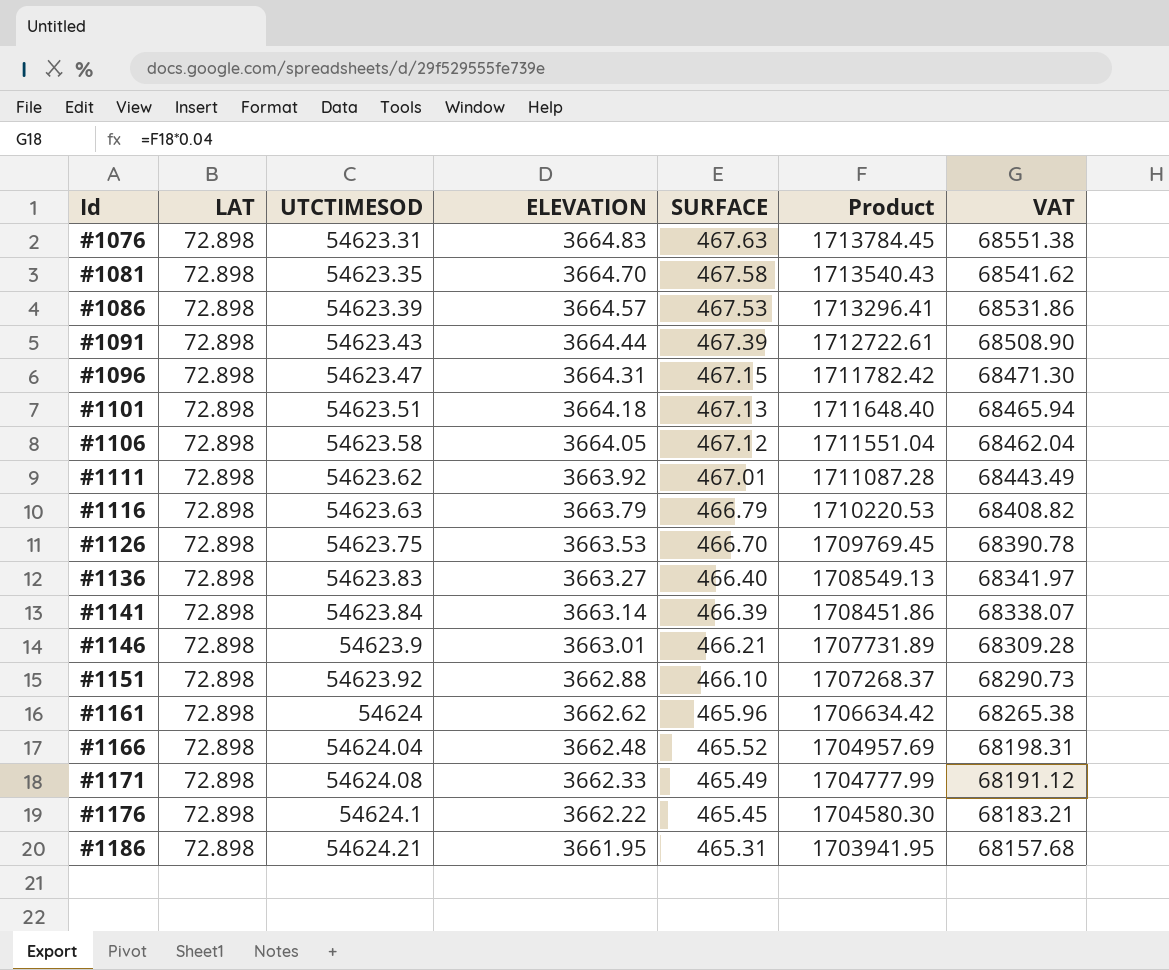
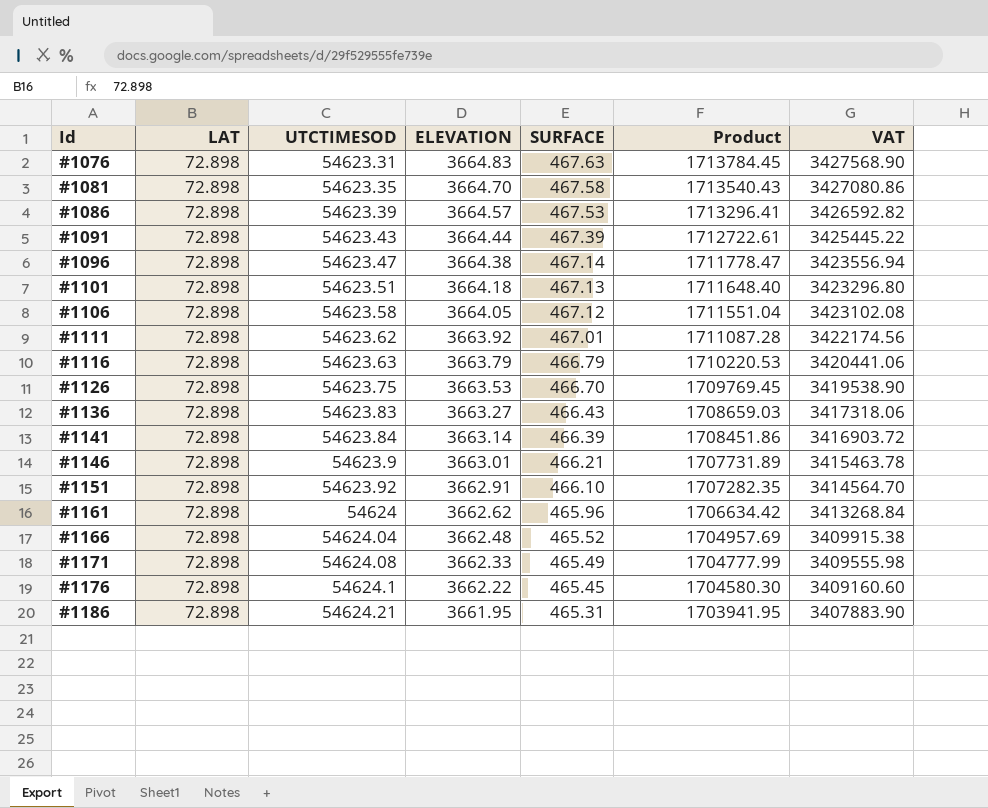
column VAT | formula: [Product] * 0.04 -> [Product] * 2
#1096 | ELEVATION: 3664.31 -> 3664.38
#1096 | SURFACE: 467.15 -> 467.14
#1096 | Product: 1711782.42 -> 1711778.47
#1136 | SURFACE: 466.40 -> 466.43
#1136 | Product: 1708549.13 -> 1708659.03
#1151 | ELEVATION: 3662.88 -> 3662.91
#1151 | Product: 1707268.37 -> 1707282.35

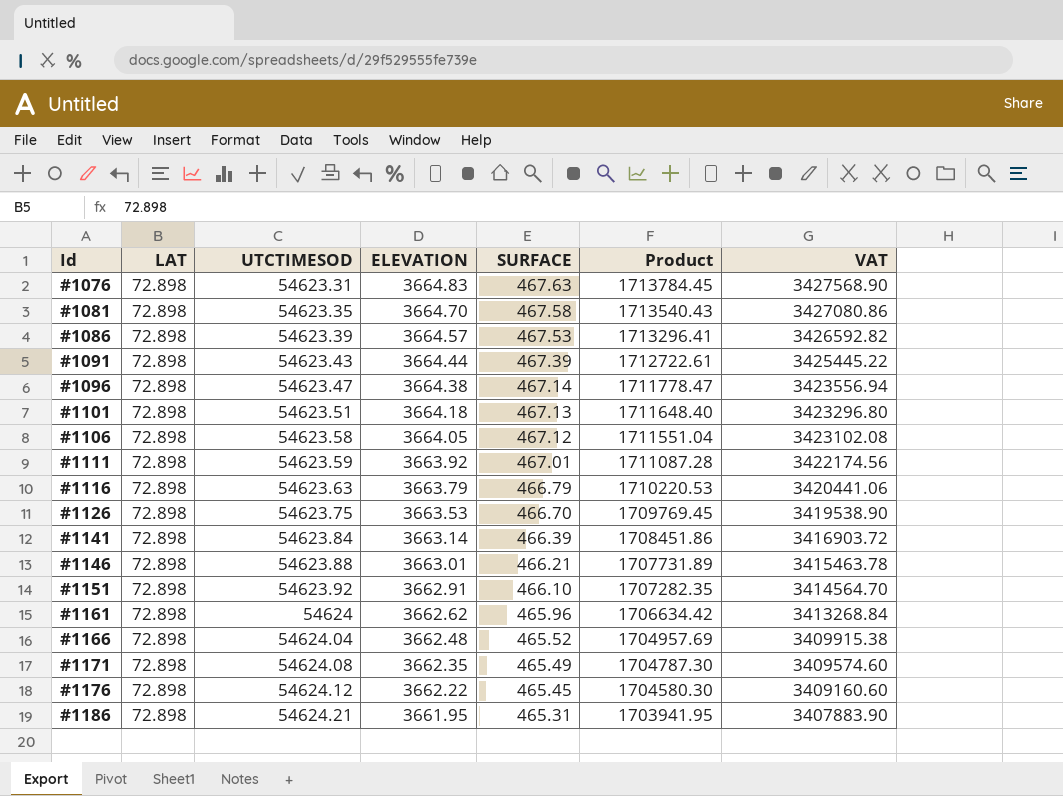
row #1136: 72.898 | 54623.83 | 3663.27 | 466.43 | 1708659.03 | 3417318.06 -> none
#1111 | UTCTIMESOD: 54623.62 -> 54623.59
#1146 | UTCTIMESOD: 54623.9 -> 54623.88
#1171 | ELEVATION: 3662.33 -> 3662.35
#1171 | Product: 1704777.99 -> 1704787.30
#1171 | VAT: 3409555.98 -> 3409574.60
#1176 | UTCTIMESOD: 54624.1 -> 54624.12

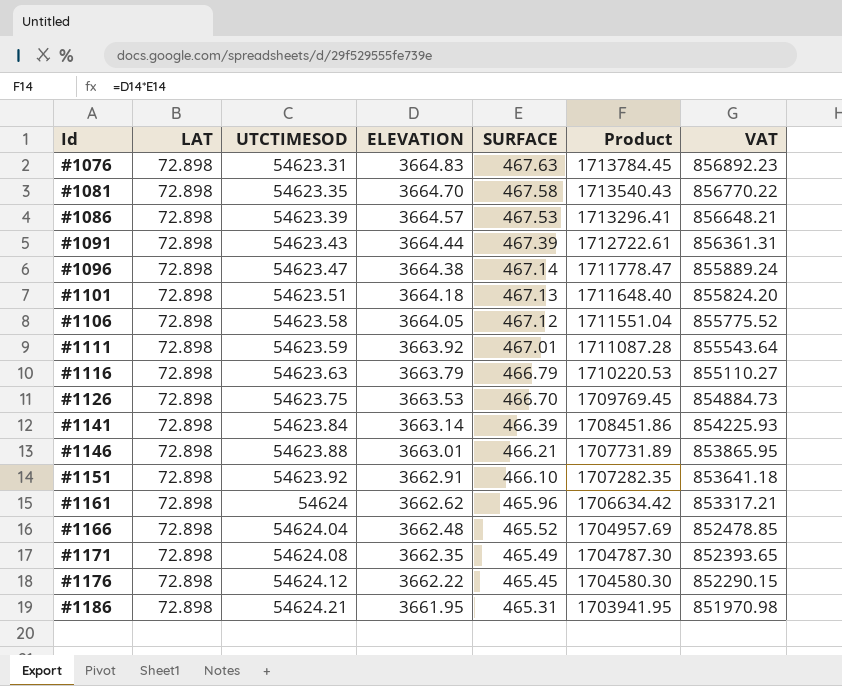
column VAT | formula: [Product] * 2 -> [Product] * 0.5

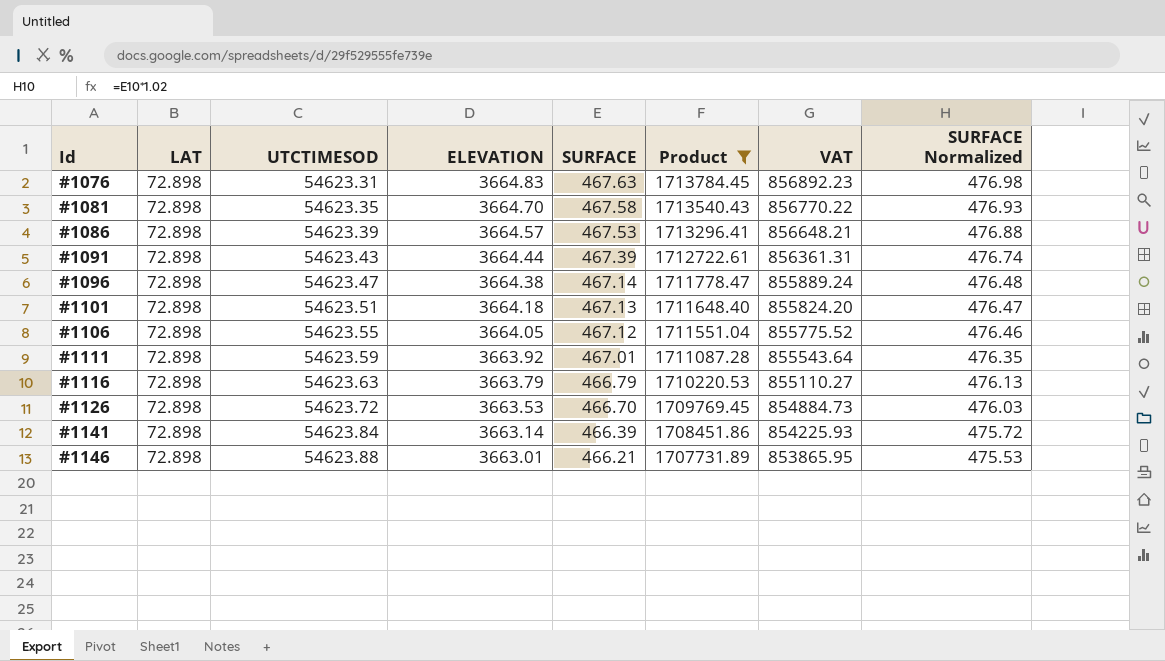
filter: none -> Product >= 1707731.89
column SURFACE Normalized | formula: none -> [SURFACE] * 1.02
#1106 | UTCTIMESOD: 54623.58 -> 54623.55
#1126 | UTCTIMESOD: 54623.75 -> 54623.72

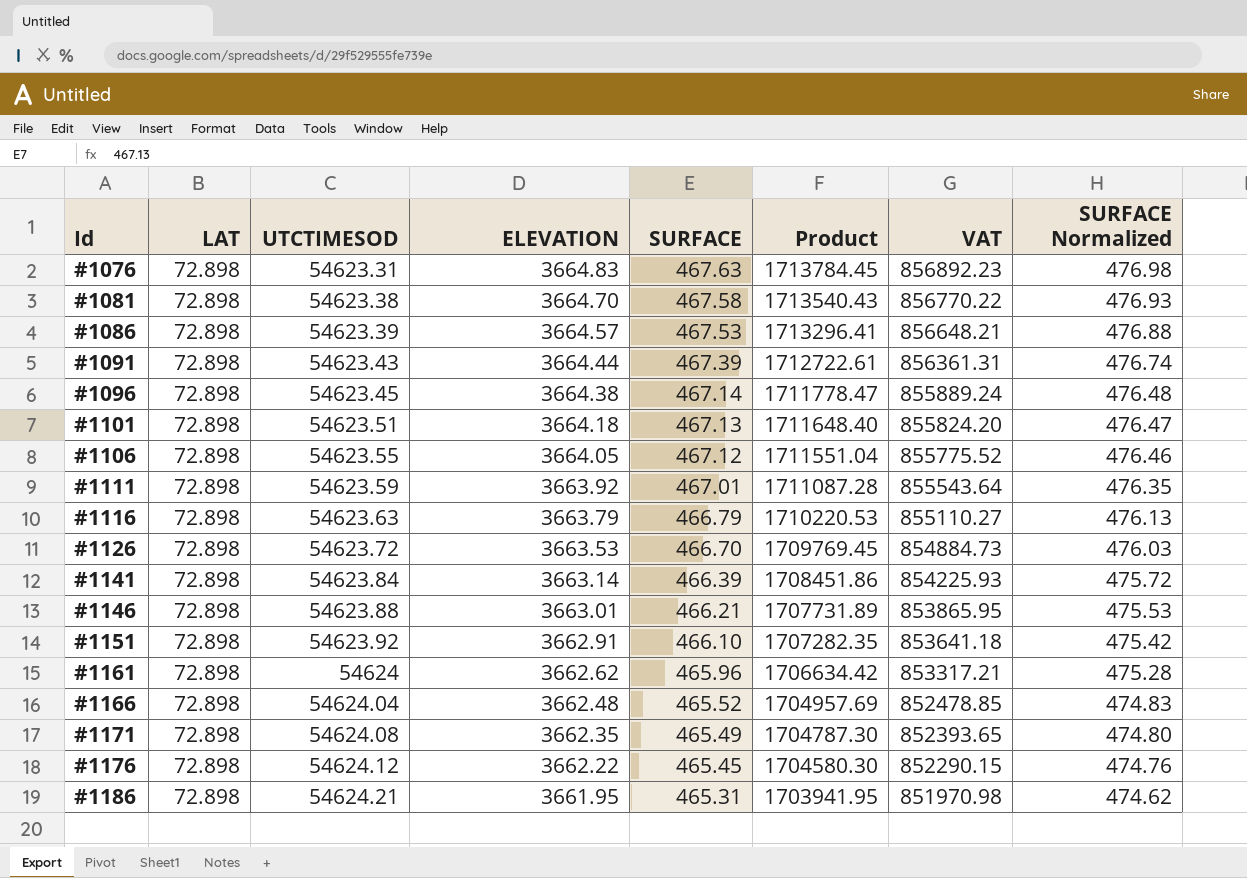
filter: Product >= 1707731.89 -> none
#1081 | UTCTIMESOD: 54623.35 -> 54623.38
#1096 | UTCTIMESOD: 54623.47 -> 54623.45

